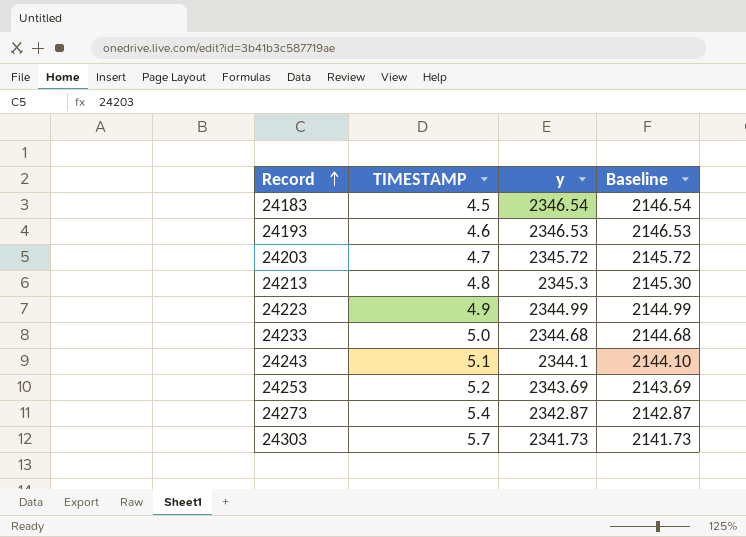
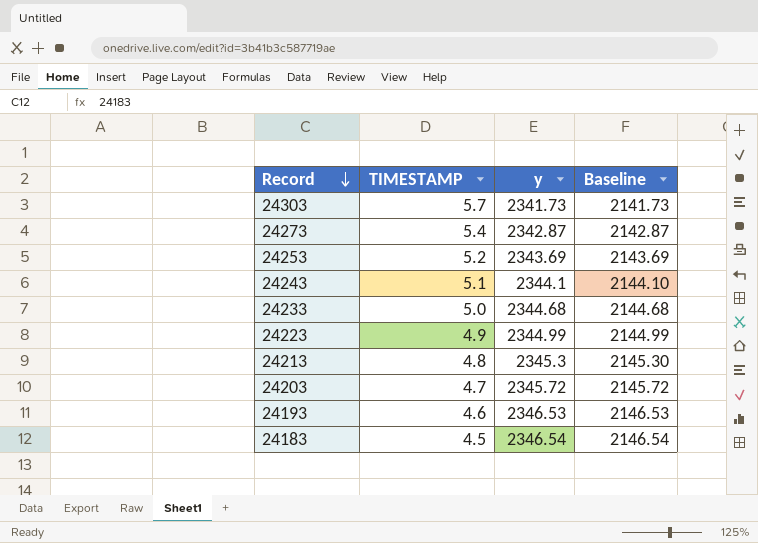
row order: Record ascending -> Record descending

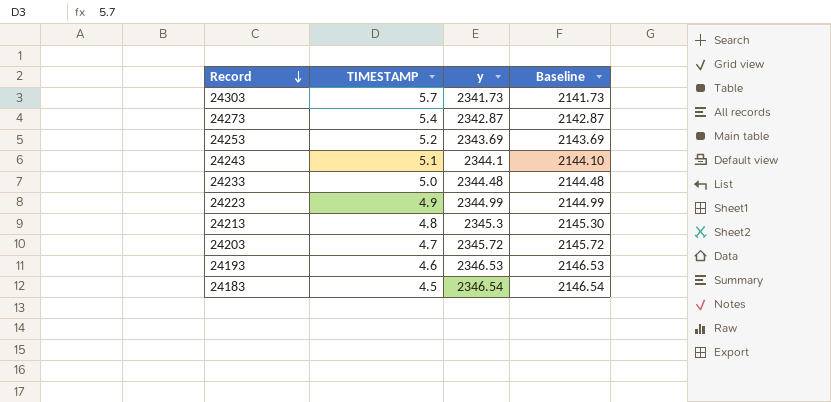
24233 | y: 2344.68 -> 2344.48
24233 | Baseline: 2144.68 -> 2144.48

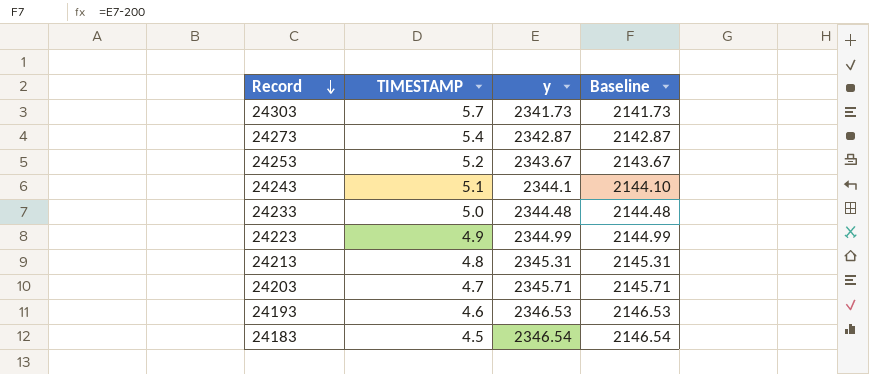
24253 | y: 2343.69 -> 2343.67
24253 | Baseline: 2143.69 -> 2143.67
24213 | y: 2345.3 -> 2345.31
24213 | Baseline: 2145.30 -> 2145.31
24203 | y: 2345.72 -> 2345.71
24203 | Baseline: 2145.72 -> 2145.71

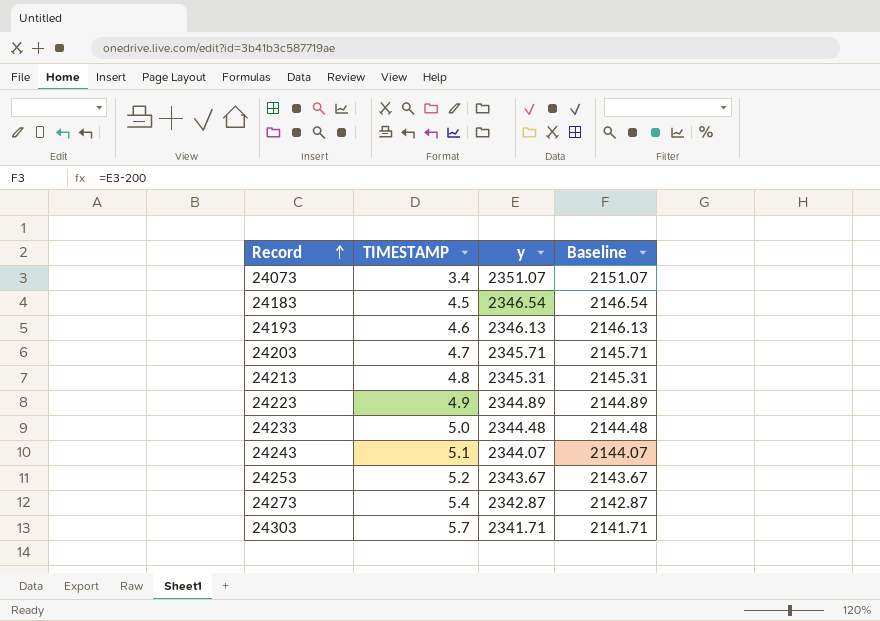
row order: Record descending -> Record ascending
row 24073: none -> 3.4 | 2351.07 | 2151.07
24193 | y: 2346.53 -> 2346.13
24193 | Baseline: 2146.53 -> 2146.13
24223 | y: 2344.99 -> 2344.89
24223 | Baseline: 2144.99 -> 2144.89
24243 | y: 2344.1 -> 2344.07
24243 | Baseline: 2144.10 -> 2144.07
24303 | y: 2341.73 -> 2341.71
24303 | Baseline: 2141.73 -> 2141.71

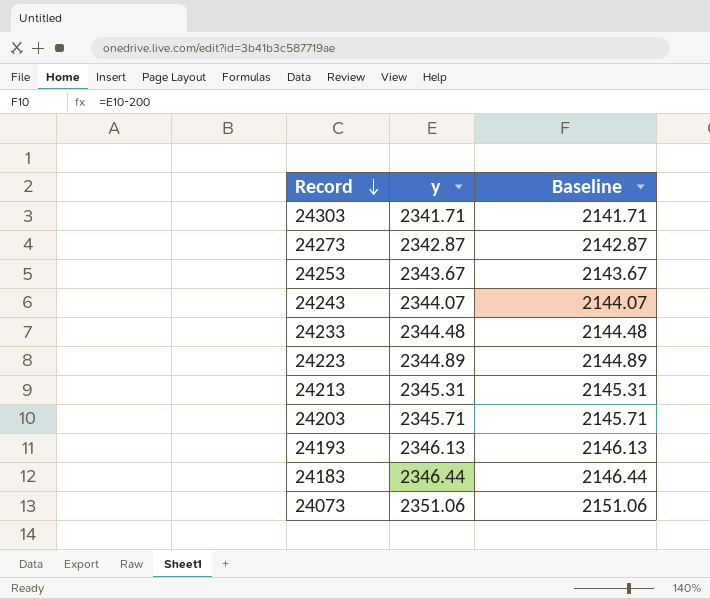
row order: Record ascending -> Record descending
column TIMESTAMP | position: 2 -> none
24183 | y: 2346.54 -> 2346.44
24183 | Baseline: 2146.54 -> 2146.44
24073 | y: 2351.07 -> 2351.06
24073 | Baseline: 2151.07 -> 2151.06

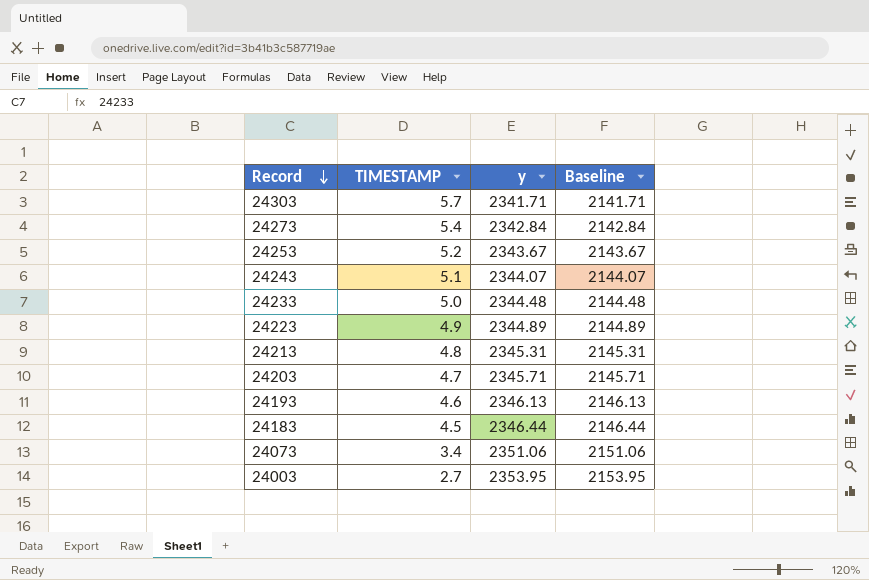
column TIMESTAMP | position: none -> 2
24273 | y: 2342.87 -> 2342.84
24273 | Baseline: 2142.87 -> 2142.84
row 24003: none -> 2.7 | 2353.95 | 2153.95

